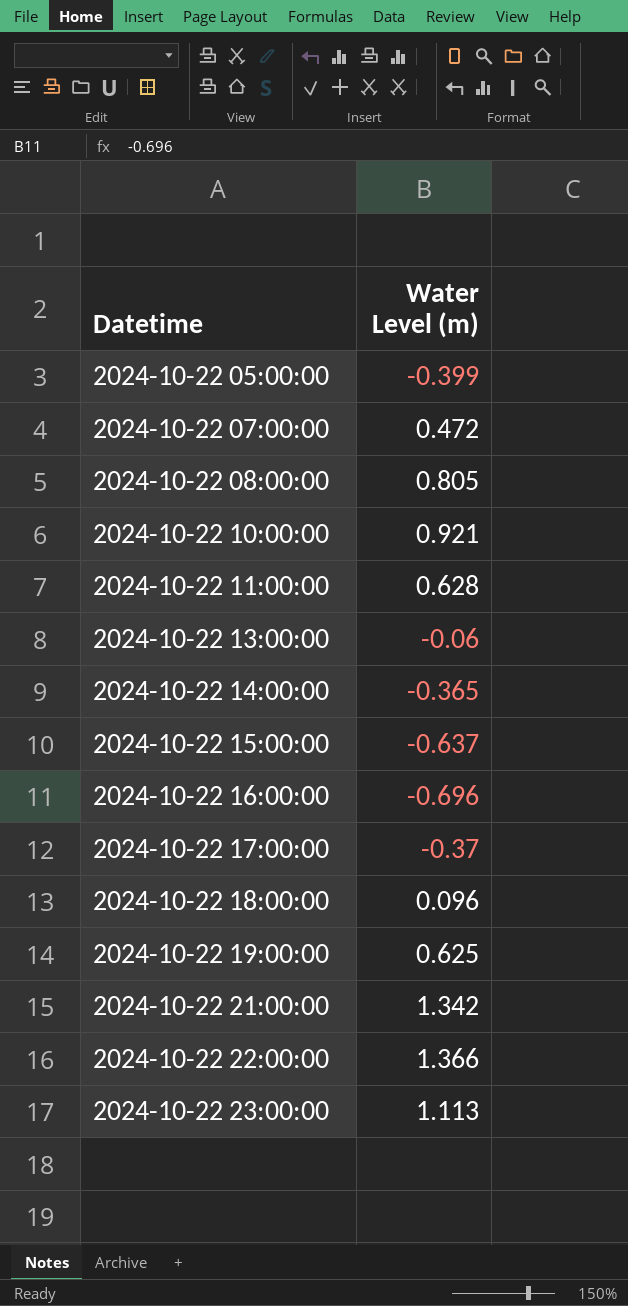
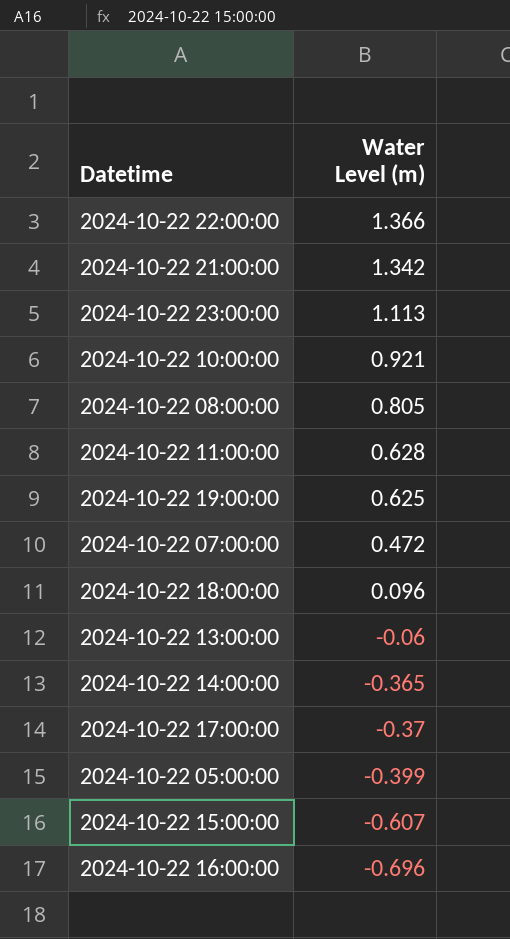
row order: Datetime ascending -> Water Level (m) descending
2024-10-22 15:00:00 | Water Level (m): -0.637 -> -0.607

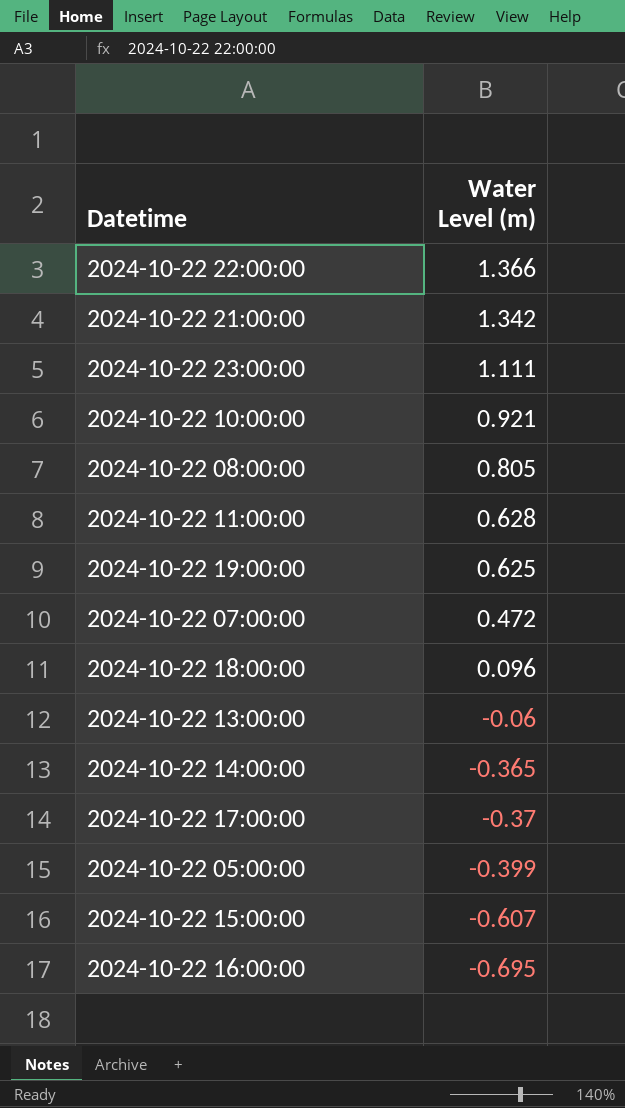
2024-10-22 23:00:00 | Water Level (m): 1.113 -> 1.111
2024-10-22 16:00:00 | Water Level (m): -0.696 -> -0.695

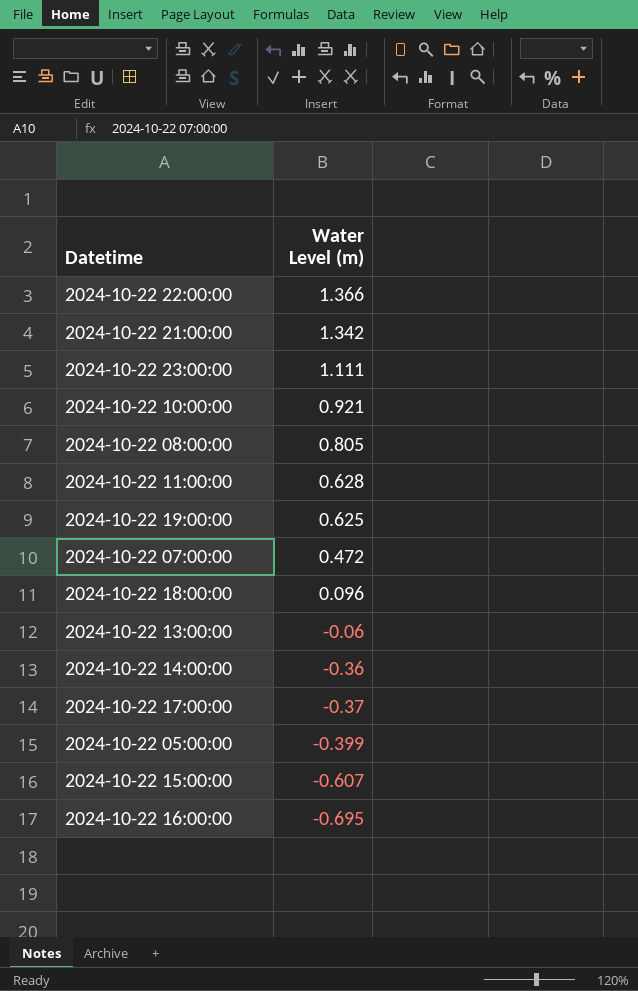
2024-10-22 14:00:00 | Water Level (m): -0.365 -> -0.36

